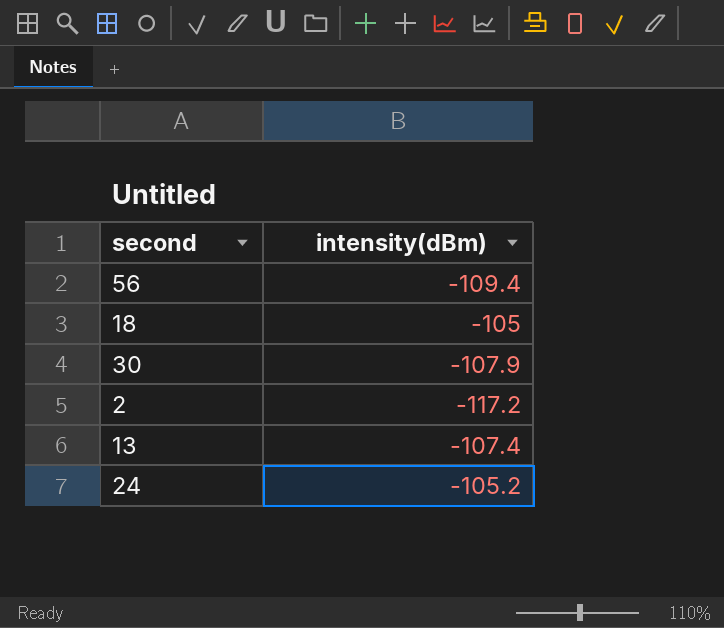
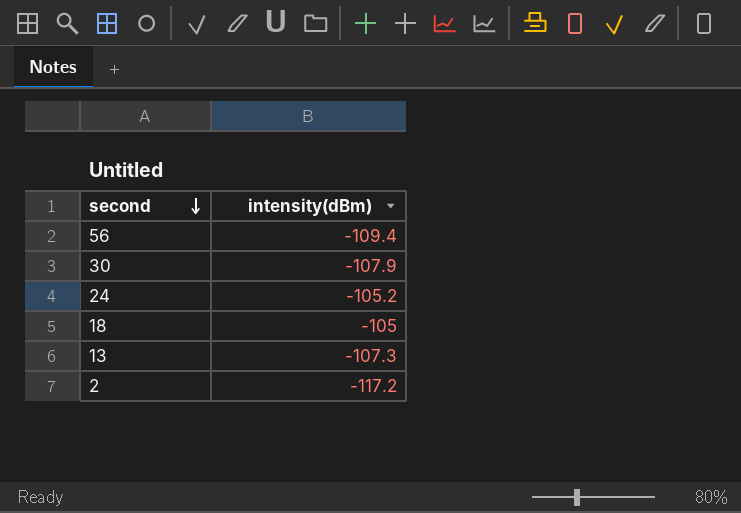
row order: none -> second descending
13 | intensity(dBm): -107.4 -> -107.3

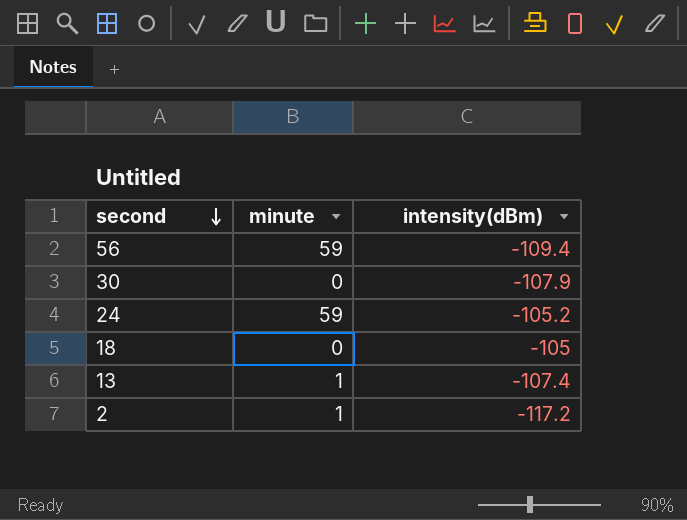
column minute | position: none -> 2
13 | intensity(dBm): -107.3 -> -107.4

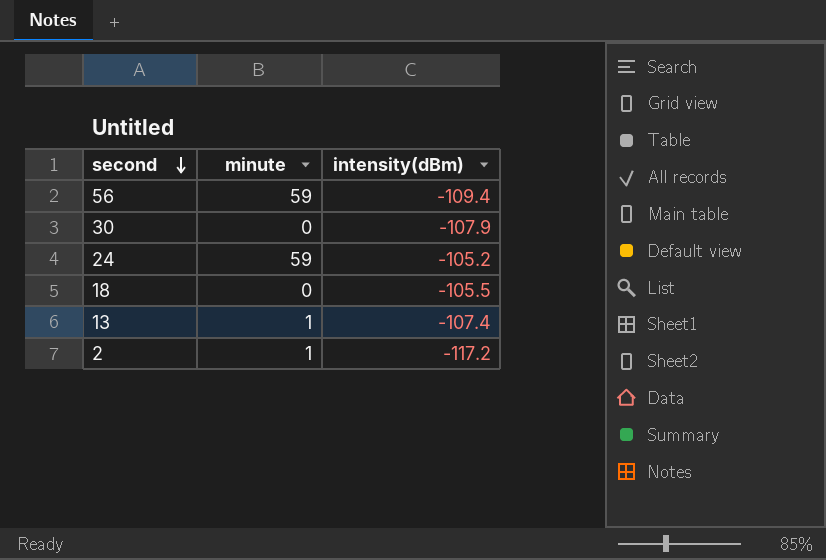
18 | intensity(dBm): -105 -> -105.5

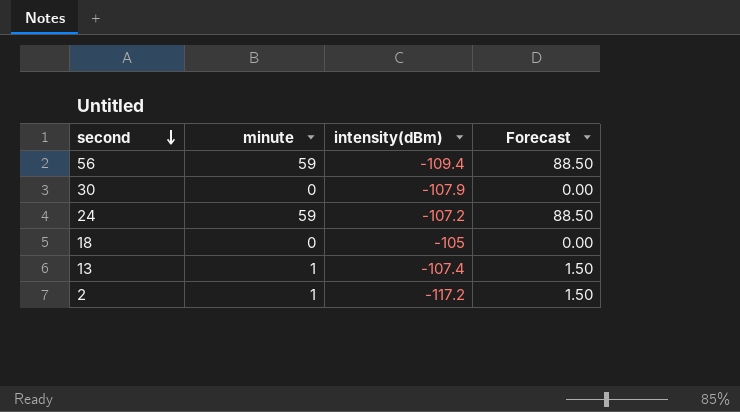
column Forecast | formula: none -> [minute] * 1.5
24 | intensity(dBm): -105.2 -> -107.2
18 | intensity(dBm): -105.5 -> -105

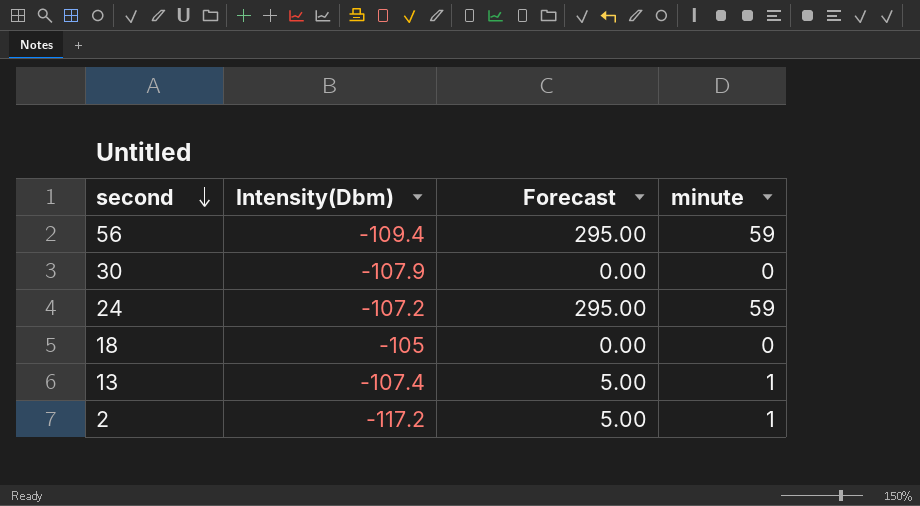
column name: intensity(dBm) -> Intensity(Dbm)
column Forecast | formula: [minute] * 1.5 -> [minute] * 5
column minute | position: 2 -> 4

